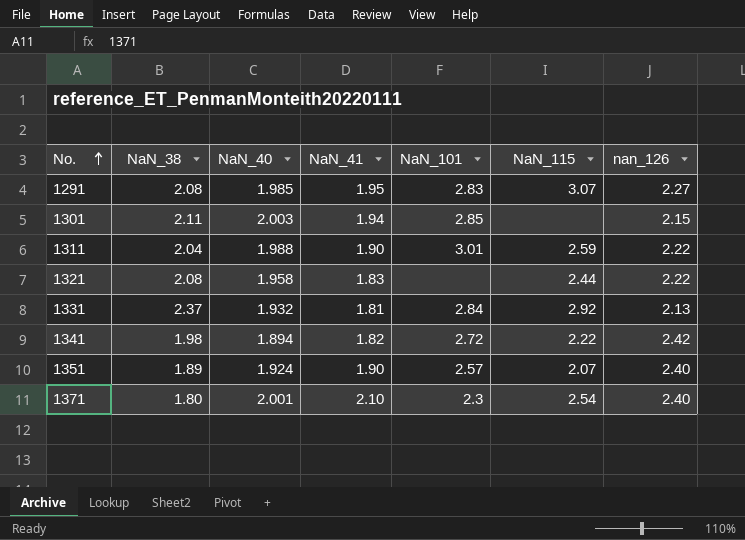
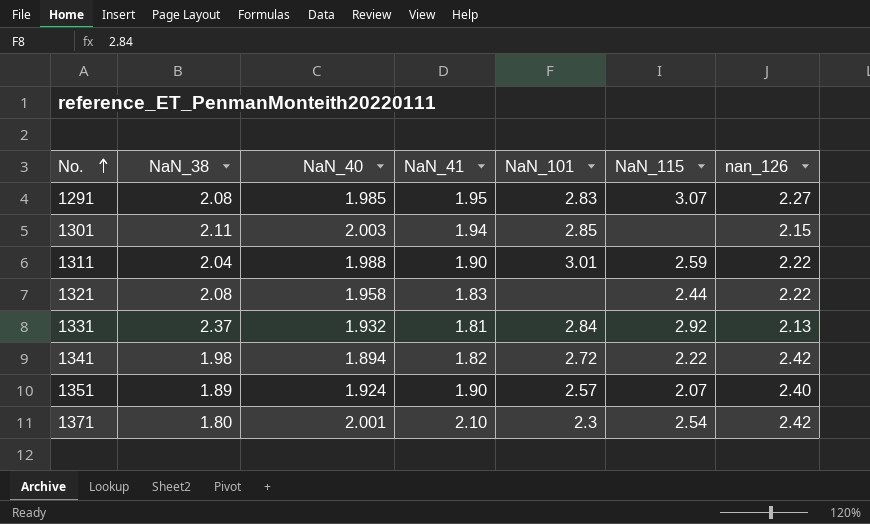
1371 | nan_126: 2.40 -> 2.42

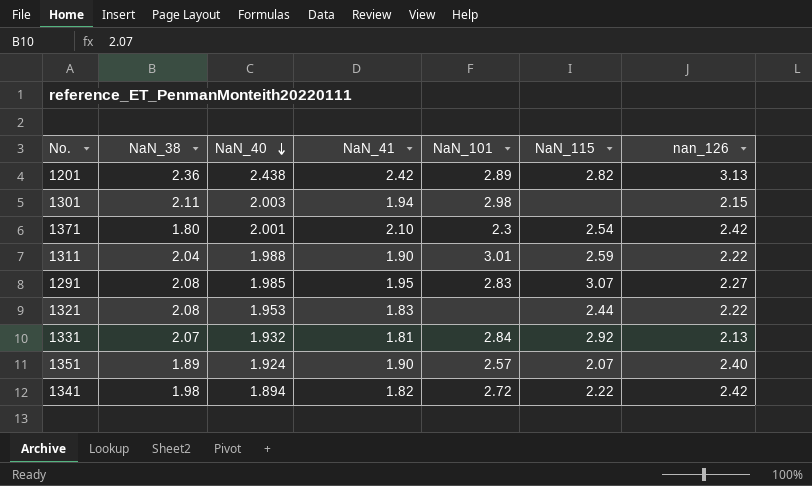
row order: No. ascending -> NaN_40 descending
row 1201: none -> 2.36 | 2.438 | 2.42 | 2.89 | 2.82 | 3.13
1301 | NaN_101: 2.85 -> 2.98
1321 | NaN_40: 1.958 -> 1.953
1331 | NaN_38: 2.37 -> 2.07

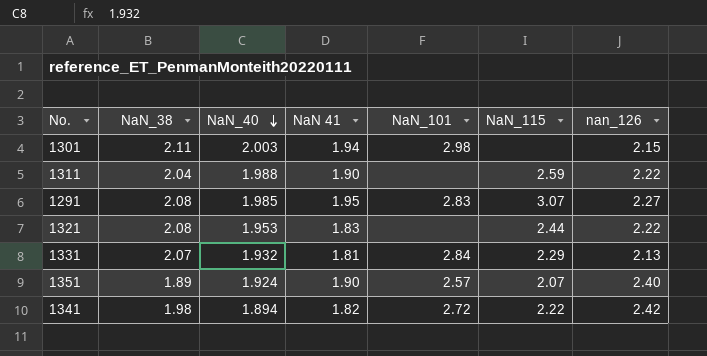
column name: NaN_41 -> NaN 41
row 1201: 2.36 | 2.438 | 2.42 | 2.89 | 2.82 | 3.13 -> none
row 1371: 1.80 | 2.001 | 2.10 | 2.3 | 2.54 | 2.42 -> none
1311 | NaN_101: 3.01 -> none
1331 | NaN_115: 2.92 -> 2.29

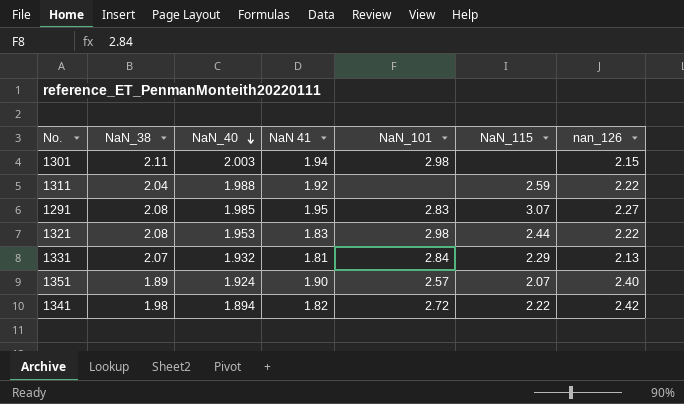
1311 | NaN 41: 1.90 -> 1.92
1321 | NaN_101: none -> 2.98

